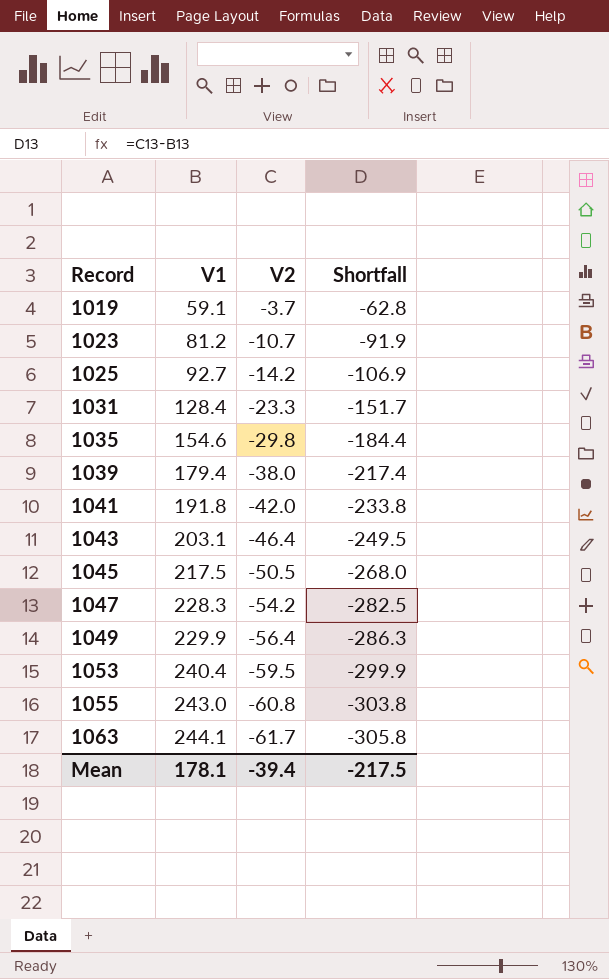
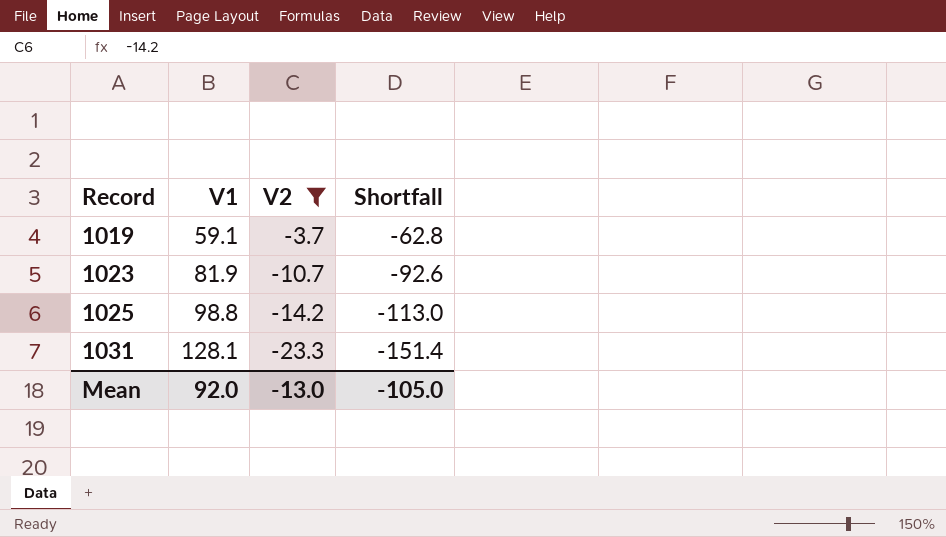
filter: none -> V2 >= -23.3
1023 | V1: 81.2 -> 81.9
1023 | Shortfall: -91.9 -> -92.6
1025 | V1: 92.7 -> 98.8
1025 | Shortfall: -106.9 -> -113.0
1031 | V1: 128.4 -> 128.1
1031 | Shortfall: -151.7 -> -151.4
Mean | V1: 178.1 -> 92.0
Mean | V2: -39.4 -> -13.0
Mean | Shortfall: -217.5 -> -105.0

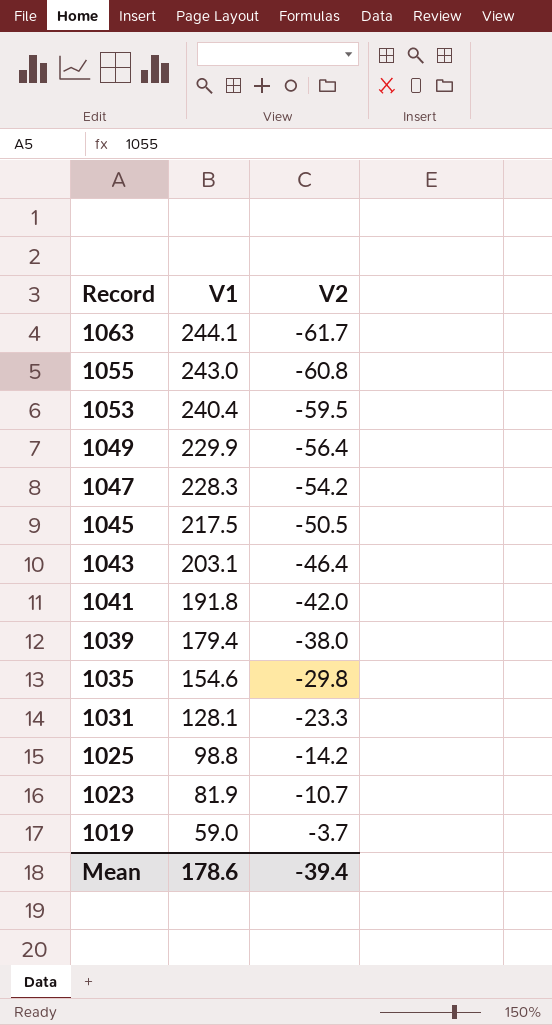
filter: V2 >= -23.3 -> none
row order: Record ascending -> Record descending
column Shortfall | formula: [V2] - [V1] -> none
1019 | V1: 59.1 -> 59.0
Mean | V1: 92.0 -> 178.6
Mean | V2: -13.0 -> -39.4

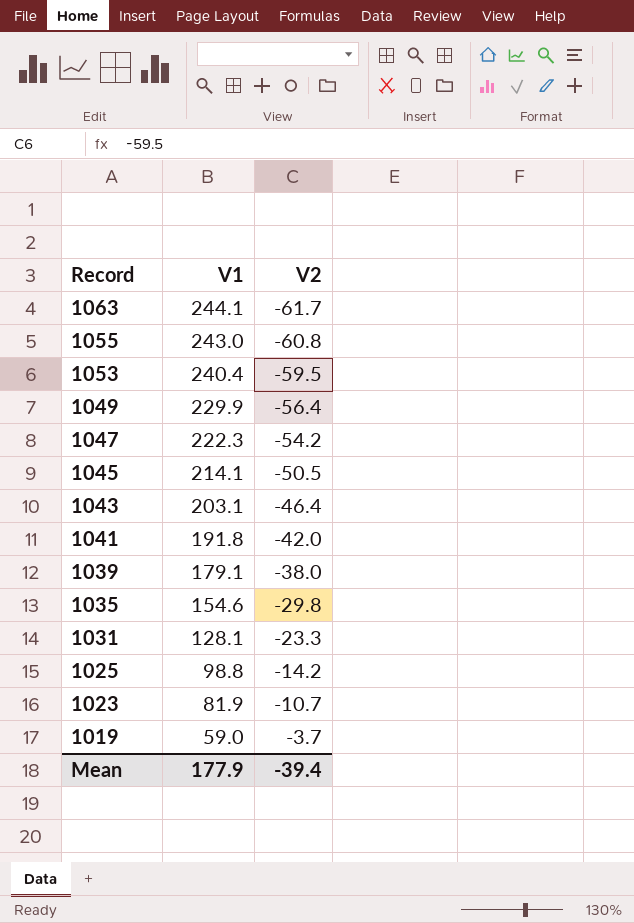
1047 | V1: 228.3 -> 222.3
1045 | V1: 217.5 -> 214.1
1039 | V1: 179.4 -> 179.1
Mean | V1: 178.6 -> 177.9

